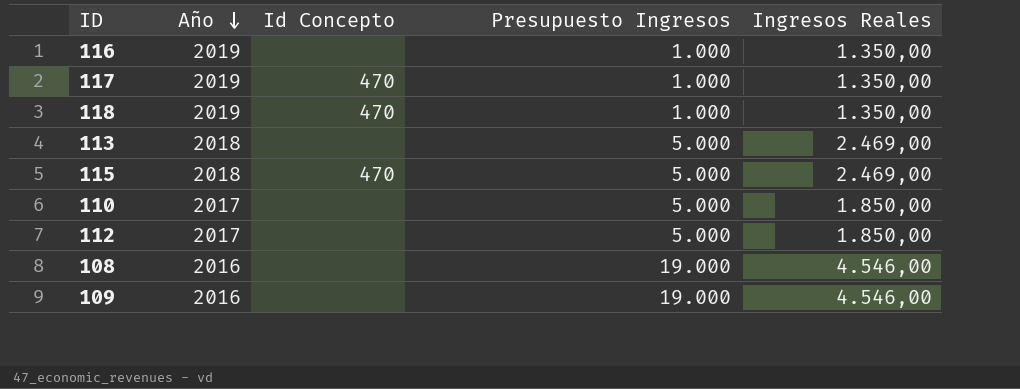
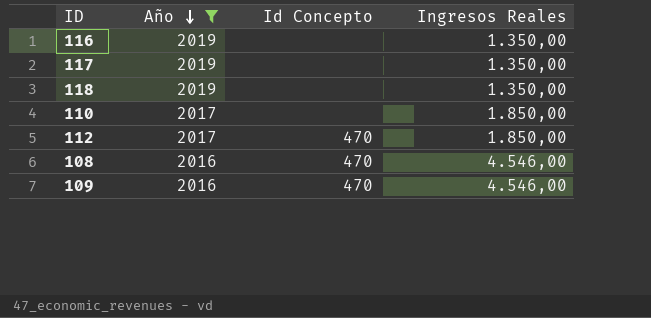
filter: none -> Año != 2018
column Presupuesto Ingresos | position: 4 -> none
117 | Id Concepto: 470 -> none
118 | Id Concepto: 470 -> none
112 | Id Concepto: none -> 470
108 | Id Concepto: none -> 470
109 | Id Concepto: none -> 470

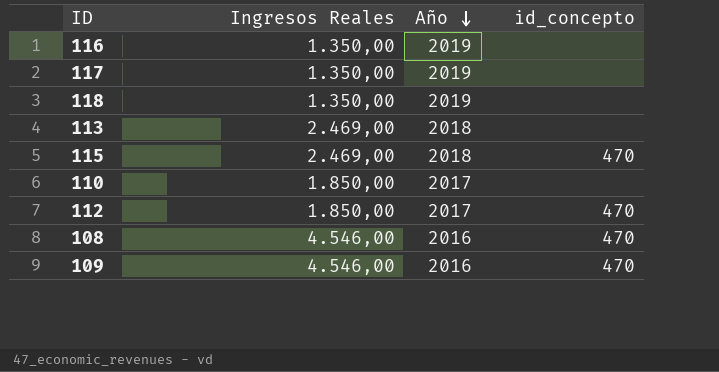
filter: Año != 2018 -> none
column Ingresos Reales | position: 4 -> 2
column name: Id Concepto -> id_concepto

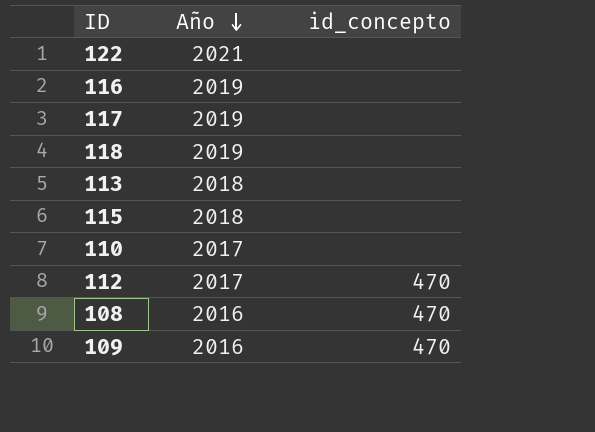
column Ingresos Reales | position: 2 -> none
row 122: none -> 2021 | none
115 | id_concepto: 470 -> none

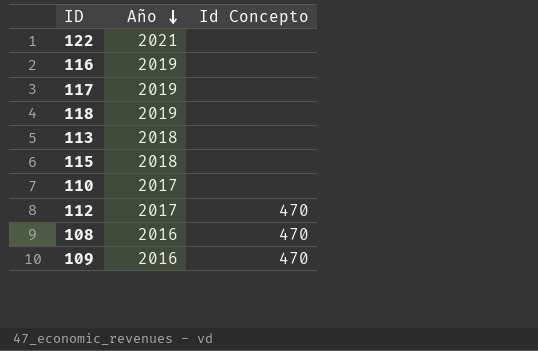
column name: id_concepto -> Id Concepto

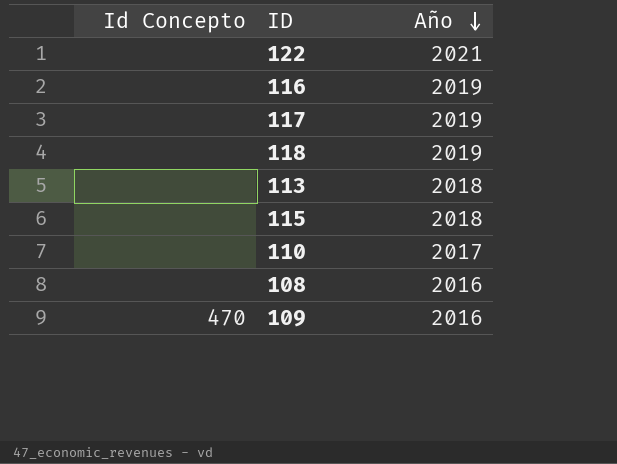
column Id Concepto | position: 3 -> 1
row 112: 2017 | 470 -> none
108 | Id Concepto: 470 -> none

